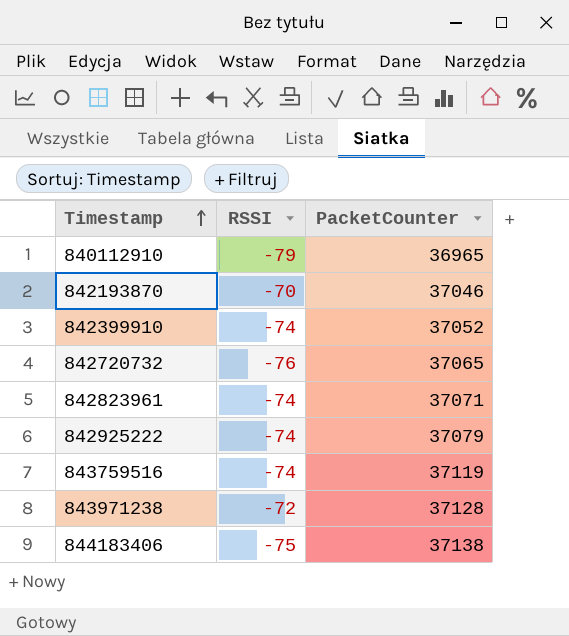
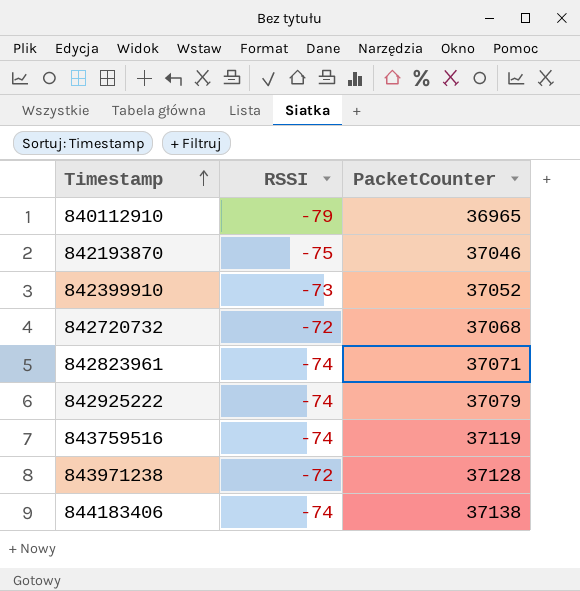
842193870 | RSSI: -70 -> -75
842399910 | RSSI: -74 -> -73
842720732 | RSSI: -76 -> -72
842720732 | PacketCounter: 37065 -> 37068
844183406 | RSSI: -75 -> -74

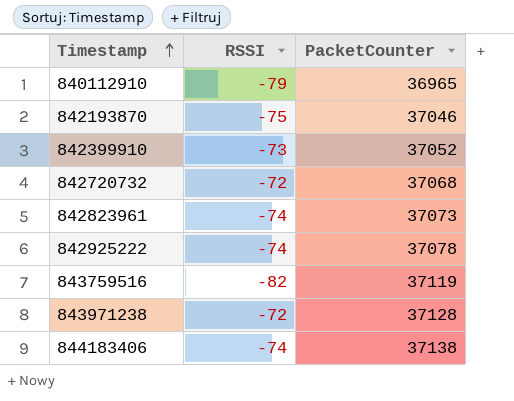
842823961 | PacketCounter: 37071 -> 37073
842925222 | PacketCounter: 37079 -> 37078
843759516 | RSSI: -74 -> -82

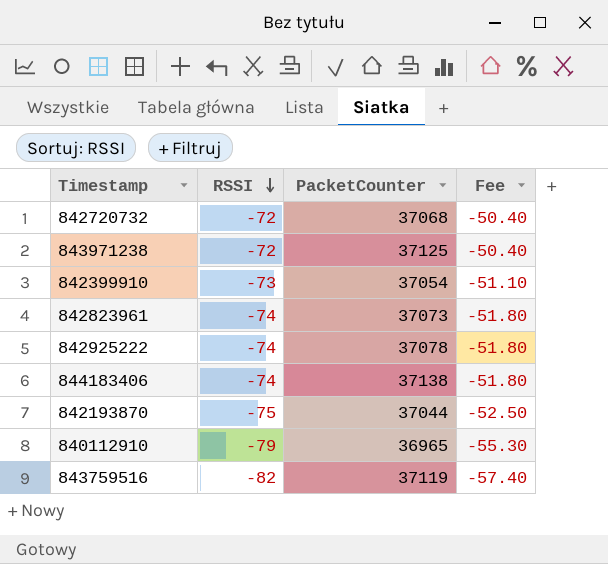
row order: Timestamp ascending -> RSSI descending
column Fee | formula: none -> [RSSI] * 0.7
843971238 | PacketCounter: 37128 -> 37125
842399910 | PacketCounter: 37052 -> 37054
842193870 | PacketCounter: 37046 -> 37044

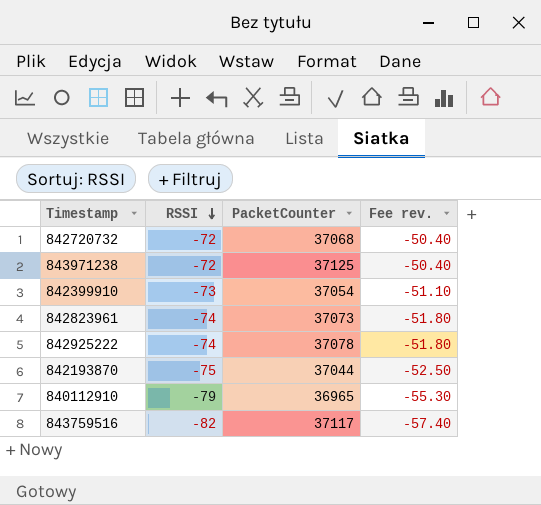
column name: Fee -> Fee rev.
row 844183406: -74 | 37138 | -51.80 -> none
843759516 | PacketCounter: 37119 -> 37117

